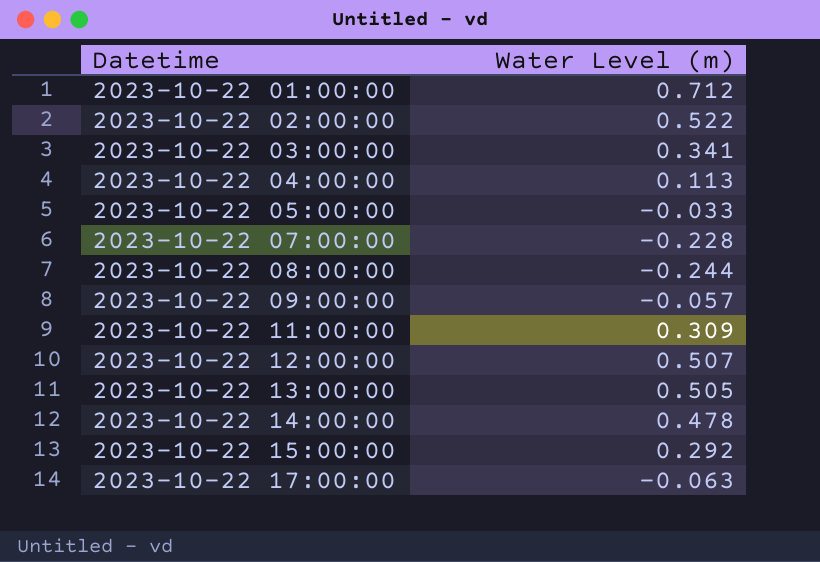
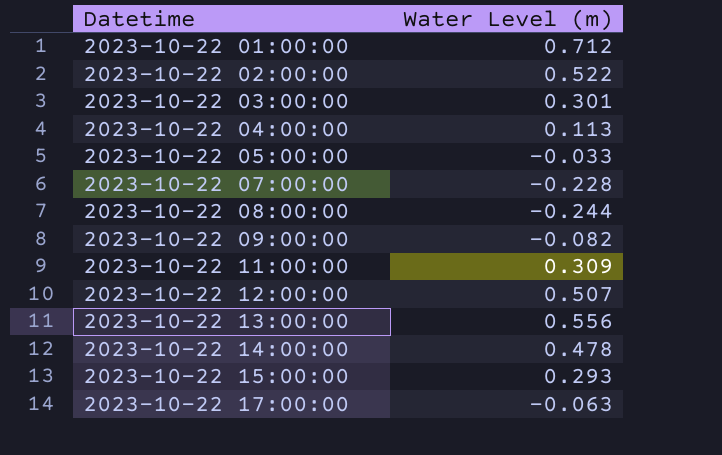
2023-10-22 03:00:00 | Water Level (m): 0.341 -> 0.301
2023-10-22 09:00:00 | Water Level (m): -0.057 -> -0.082
2023-10-22 13:00:00 | Water Level (m): 0.505 -> 0.556
2023-10-22 15:00:00 | Water Level (m): 0.292 -> 0.293

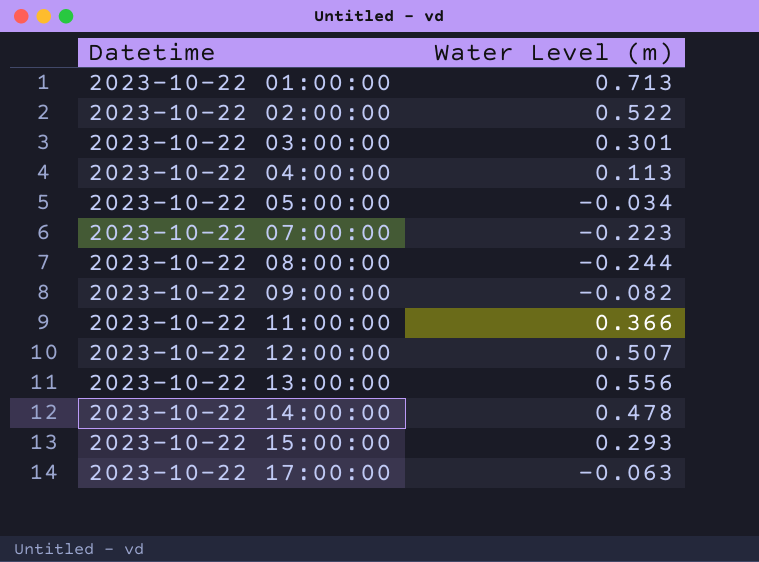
2023-10-22 01:00:00 | Water Level (m): 0.712 -> 0.713
2023-10-22 05:00:00 | Water Level (m): -0.033 -> -0.034
2023-10-22 07:00:00 | Water Level (m): -0.228 -> -0.223
2023-10-22 11:00:00 | Water Level (m): 0.309 -> 0.366

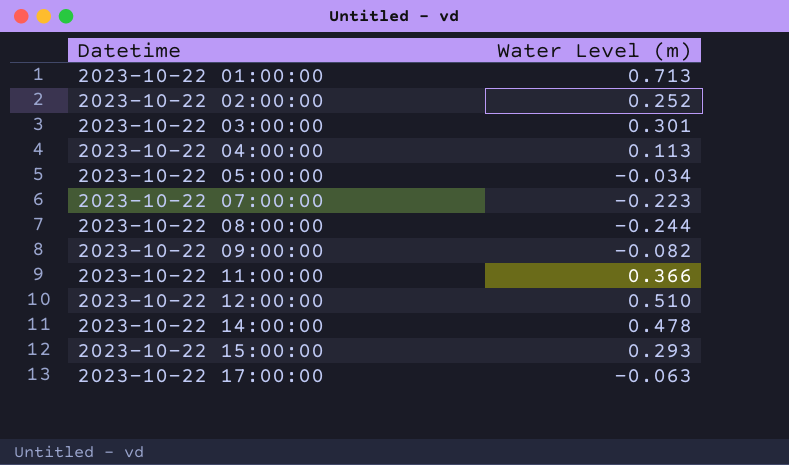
row 2023-10-22 13:00:00: 0.556 -> none
2023-10-22 02:00:00 | Water Level (m): 0.522 -> 0.252
2023-10-22 12:00:00 | Water Level (m): 0.507 -> 0.510

